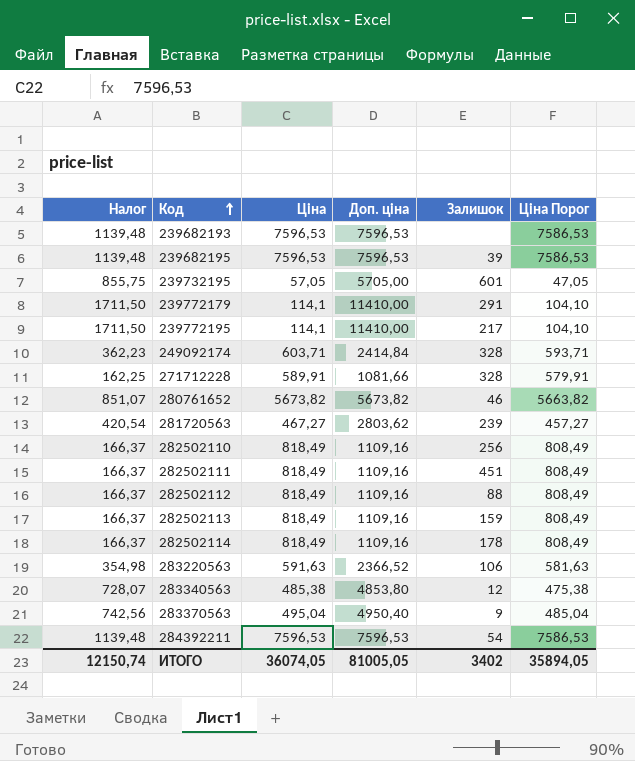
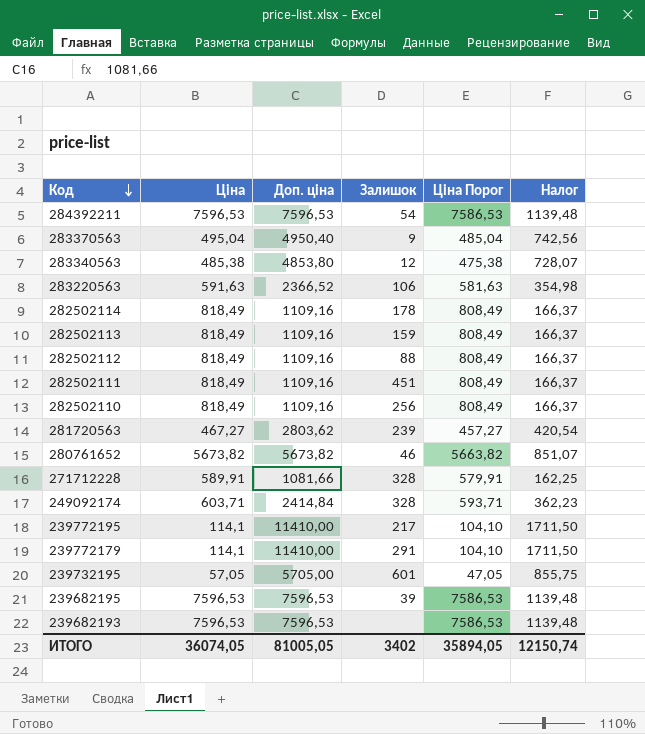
row order: Код ascending -> Код descending
column Налог | position: 1 -> 6

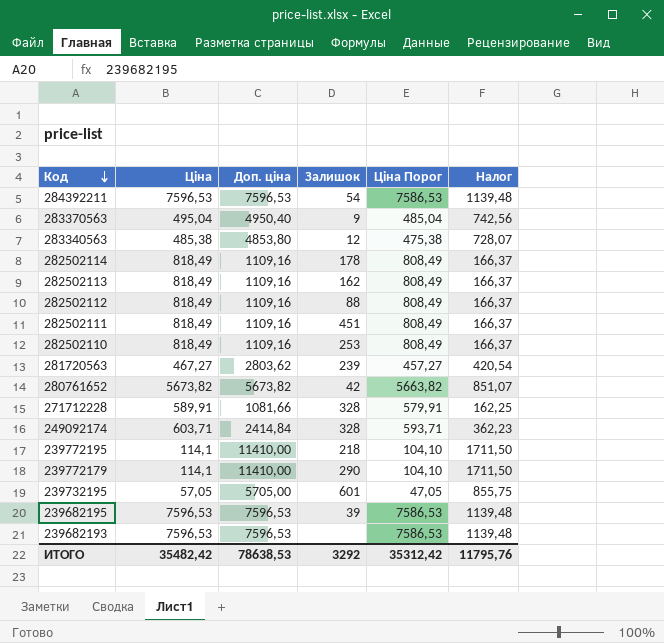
row 283220563: 591,63 | 2366,52 | 106 | 581,63 | 354,98 -> none
282502113 | Залишок: 159 -> 162
282502110 | Залишок: 256 -> 253
280761652 | Залишок: 46 -> 42
239772195 | Залишок: 217 -> 218
239772179 | Залишок: 291 -> 290
ИТОГО | Ціна: 36074,05 -> 35482,42
ИТОГО | Доп. ціна: 81005,05 -> 78638,53
ИТОГО | Залишок: 3402 -> 3292
ИТОГО | Ціна Порог: 35894,05 -> 35312,42
ИТОГО | Налог: 12150,74 -> 11795,76

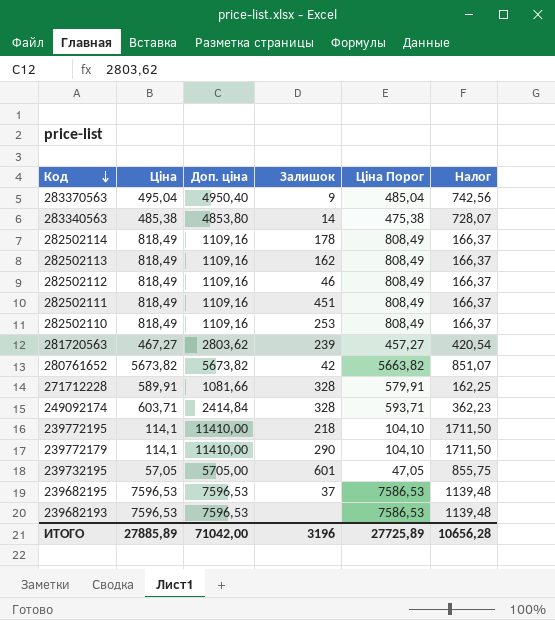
row 284392211: 7596,53 | 7596,53 | 54 | 7586,53 | 1139,48 -> none
283340563 | Залишок: 12 -> 14
282502112 | Залишок: 88 -> 46
239682195 | Залишок: 39 -> 37
ИТОГО | Ціна: 35482,42 -> 27885,89
ИТОГО | Доп. ціна: 78638,53 -> 71042,00
ИТОГО | Залишок: 3292 -> 3196
ИТОГО | Ціна Порог: 35312,42 -> 27725,89
ИТОГО | Налог: 11795,76 -> 10656,28

